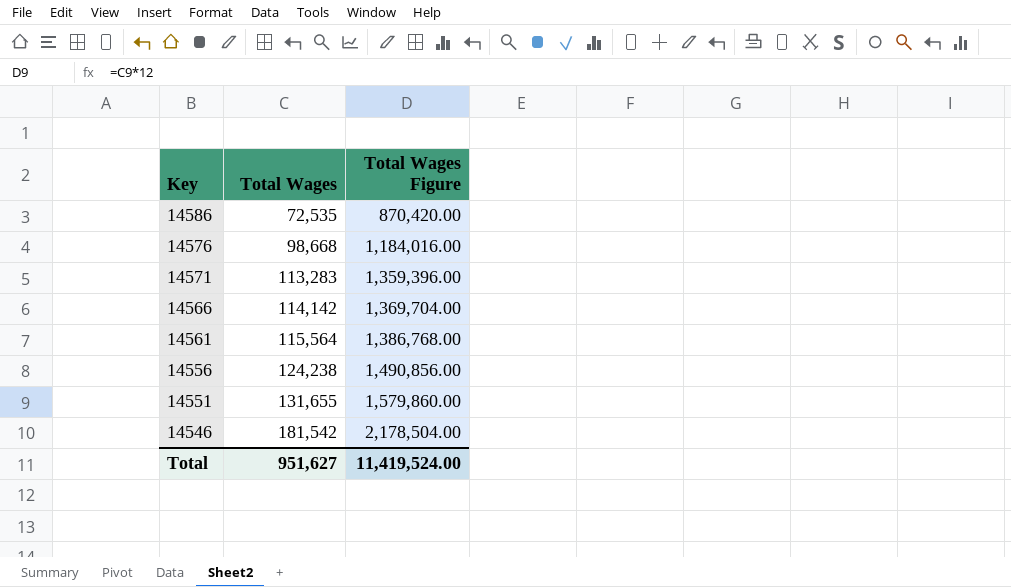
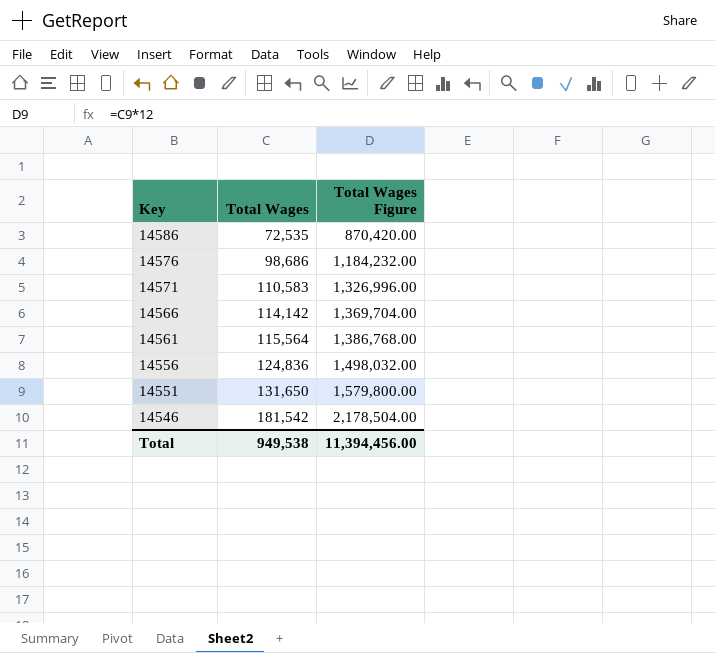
14576 | Total Wages: 98,668 -> 98,686
14576 | Total Wages Figure: 1,184,016.00 -> 1,184,232.00
14571 | Total Wages: 113,283 -> 110,583
14571 | Total Wages Figure: 1,359,396.00 -> 1,326,996.00
14556 | Total Wages: 124,238 -> 124,836
14556 | Total Wages Figure: 1,490,856.00 -> 1,498,032.00
14551 | Total Wages: 131,655 -> 131,650
14551 | Total Wages Figure: 1,579,860.00 -> 1,579,800.00
Total | Total Wages: 951,627 -> 949,538
Total | Total Wages Figure: 11,419,524.00 -> 11,394,456.00

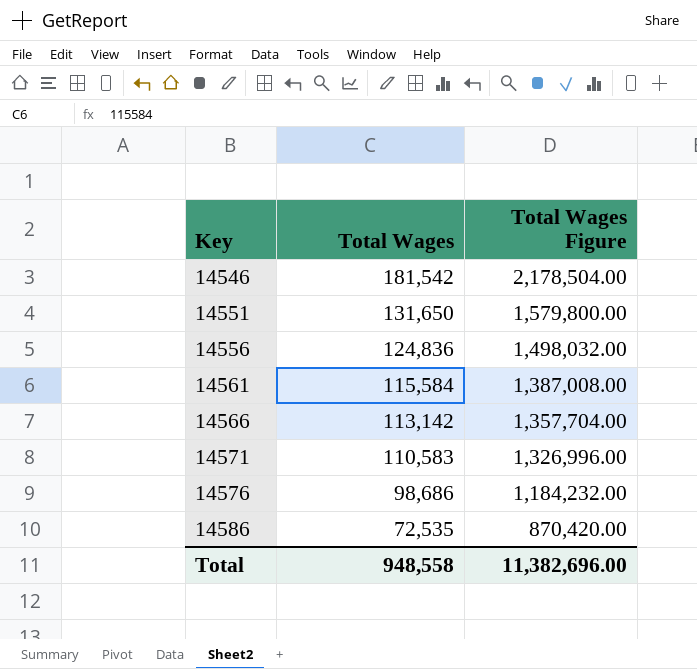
row order: Key descending -> Key ascending
14561 | Total Wages: 115,564 -> 115,584
14561 | Total Wages Figure: 1,386,768.00 -> 1,387,008.00
14566 | Total Wages: 114,142 -> 113,142
14566 | Total Wages Figure: 1,369,704.00 -> 1,357,704.00
Total | Total Wages: 949,538 -> 948,558
Total | Total Wages Figure: 11,394,456.00 -> 11,382,696.00

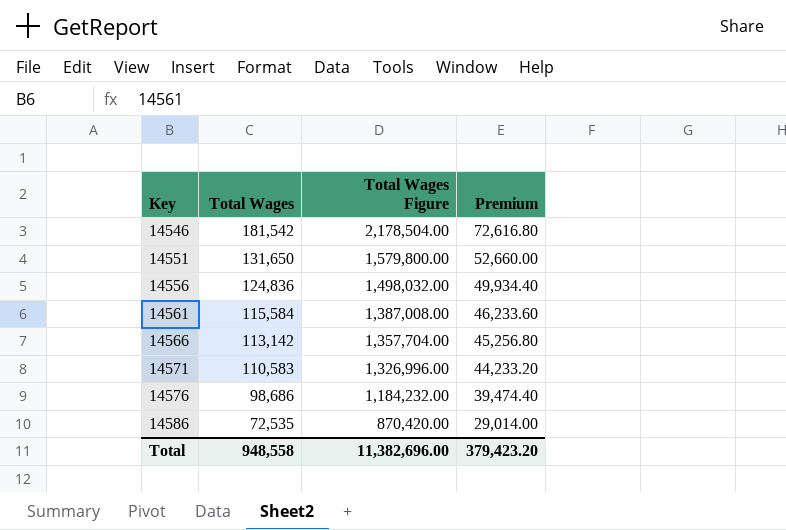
column Premium | formula: none -> [Total Wages] * 0.4

